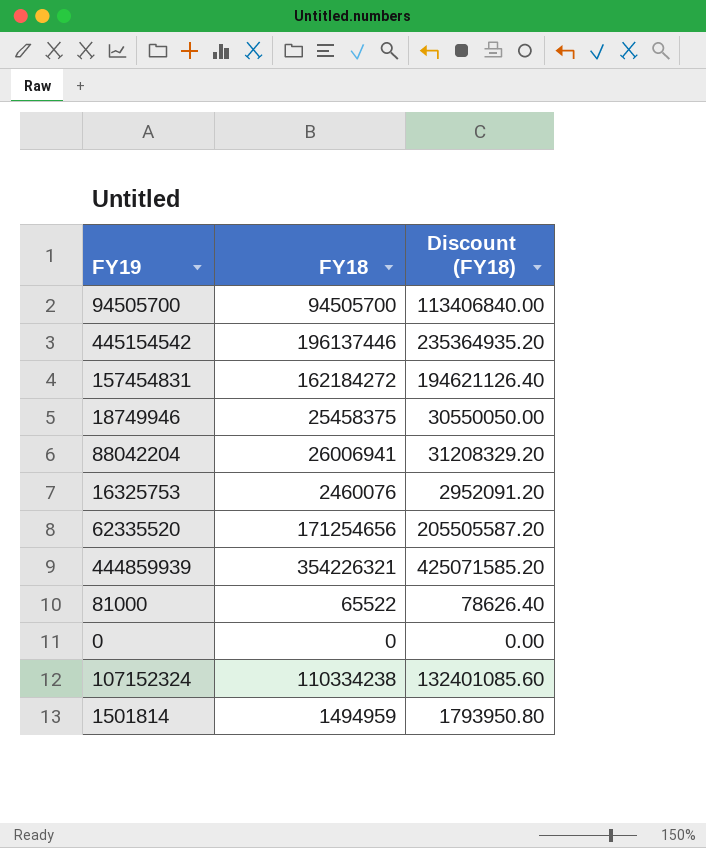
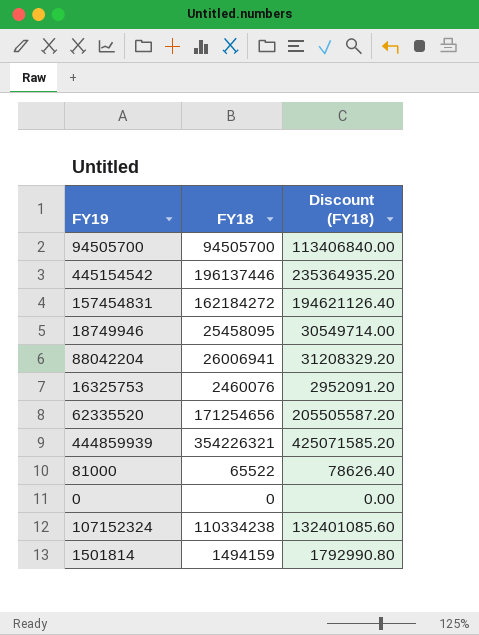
18749946 | FY18: 25458375 -> 25458095
18749946 | Discount (FY18): 30550050.00 -> 30549714.00
1501814 | FY18: 1494959 -> 1494159
1501814 | Discount (FY18): 1793950.80 -> 1792990.80

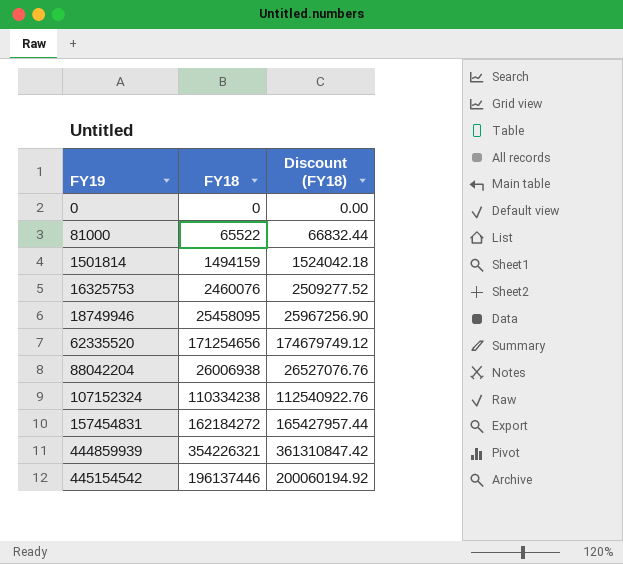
row order: none -> FY19 ascending
column Discount (FY18) | formula: [FY18] * 1.2 -> [FY18] * 1.02
row 94505700: 94505700 | 113406840.00 -> none
88042204 | FY18: 26006941 -> 26006938

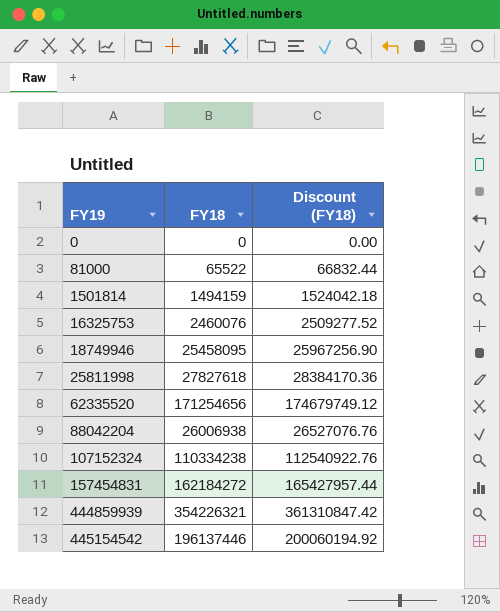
row 25811998: none -> 27827618 | 28384170.36

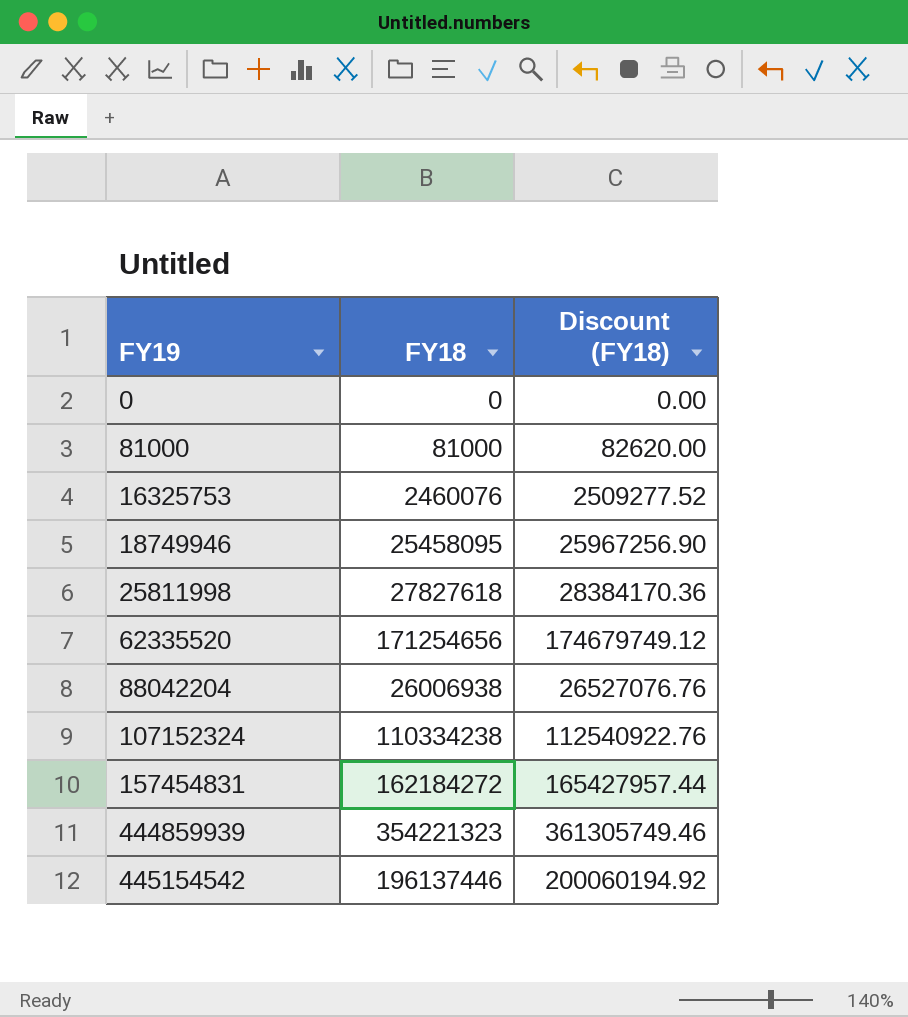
row 1501814: 1494159 | 1524042.18 -> none
81000 | FY18: 65522 -> 81000
81000 | Discount (FY18): 66832.44 -> 82620.00
444859939 | FY18: 354226321 -> 354221323
444859939 | Discount (FY18): 361310847.42 -> 361305749.46

